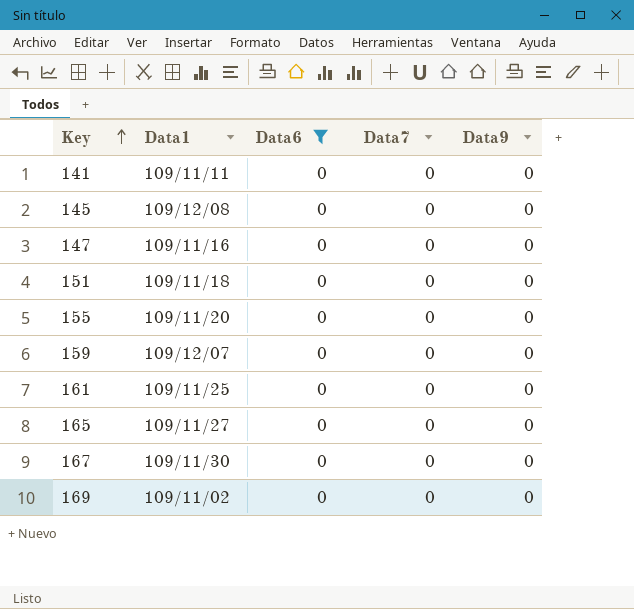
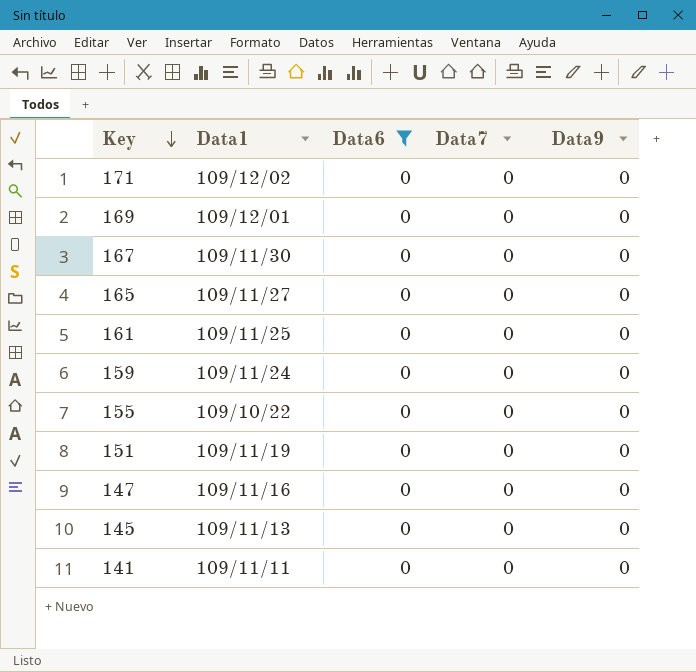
row order: Key ascending -> Key descending
row 171: none -> 109/12/02 | 0 | 0 | 0
169 | Data1: 109/11/02 -> 109/12/01
159 | Data1: 109/12/07 -> 109/11/24
155 | Data1: 109/11/20 -> 109/10/22
151 | Data1: 109/11/18 -> 109/11/19
145 | Data1: 109/12/08 -> 109/11/13

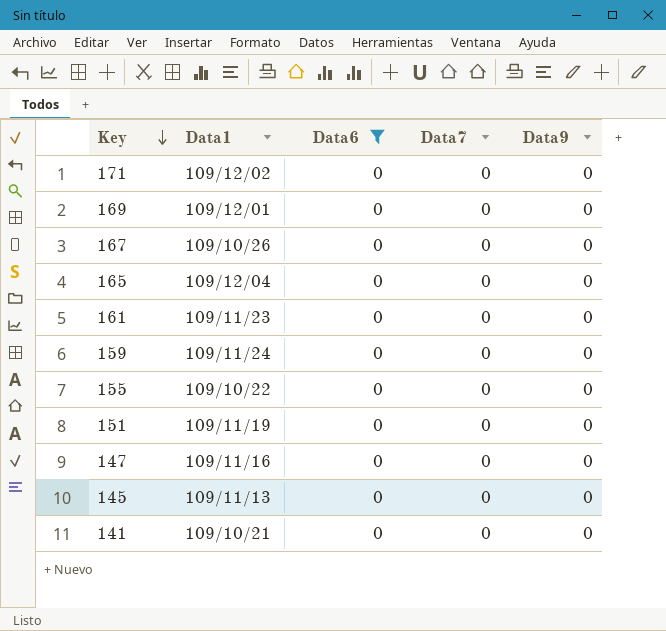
167 | Data1: 109/11/30 -> 109/10/26
165 | Data1: 109/11/27 -> 109/12/04
161 | Data1: 109/11/25 -> 109/11/23
141 | Data1: 109/11/11 -> 109/10/21

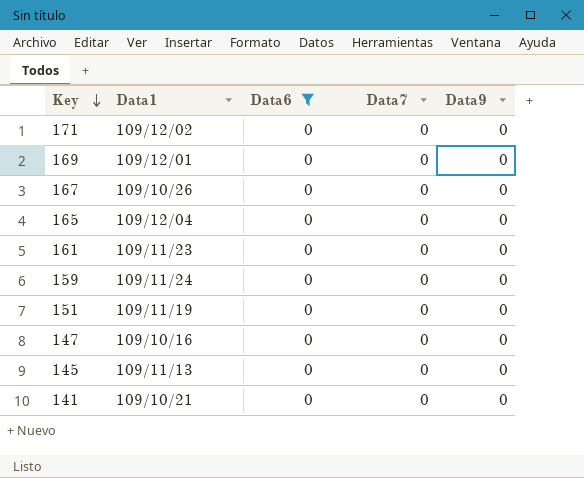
row 155: 109/10/22 | 0 | 0 | 0 -> none
147 | Data1: 109/11/16 -> 109/10/16

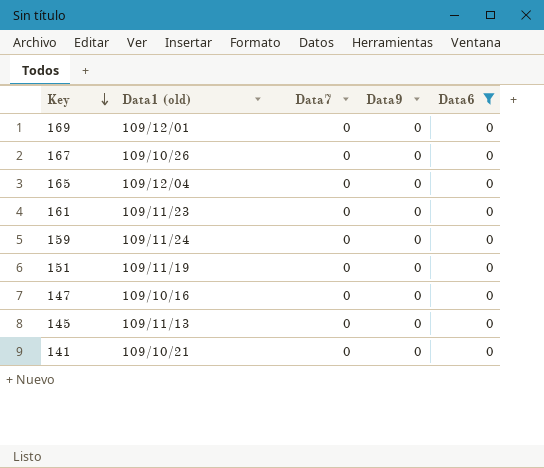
column name: Data1 -> Data1 (old)
column Data6 | position: 3 -> 5
row 171: 109/12/02 | 0 | 0 | 0 -> none

